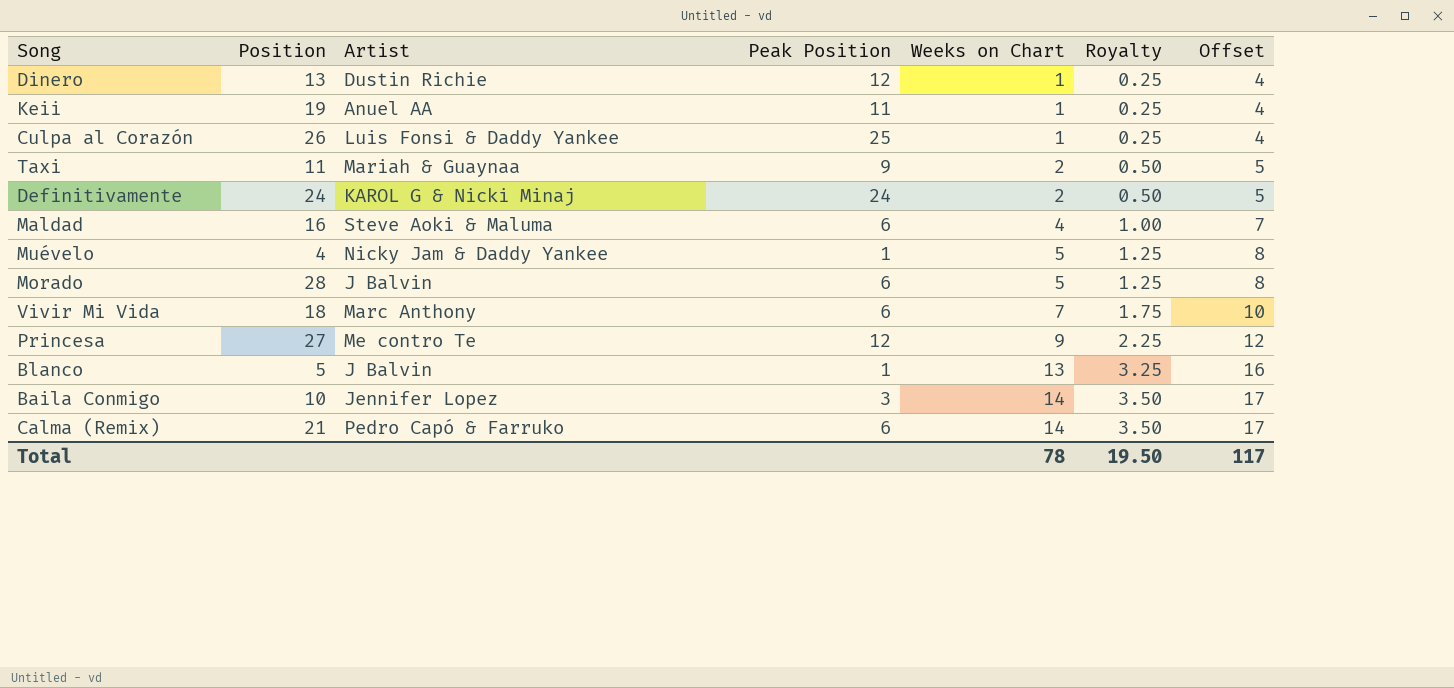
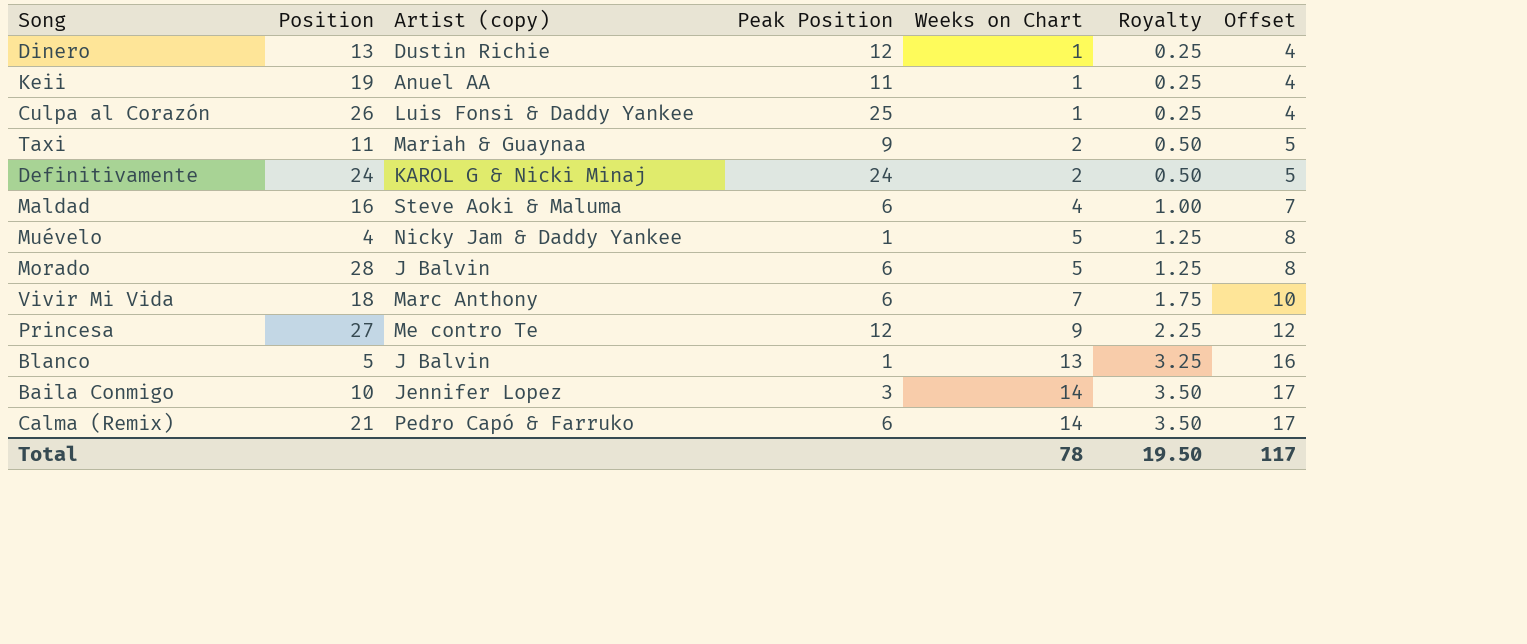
column name: Artist -> Artist (copy)

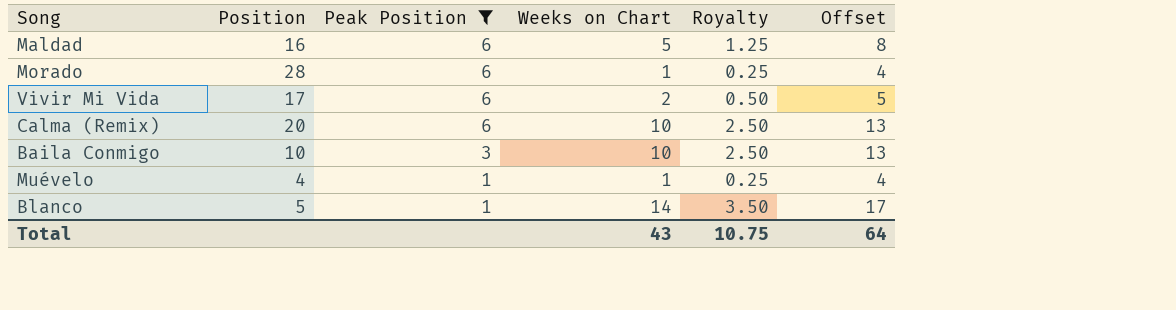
filter: none -> Peak Position <= 6
row order: Weeks on Chart ascending -> Peak Position descending
column Artist (copy) | position: 3 -> none
Maldad | Weeks on Chart: 4 -> 5
Maldad | Royalty: 1.00 -> 1.25
Maldad | Offset: 7 -> 8
Morado | Weeks on Chart: 5 -> 1
Morado | Royalty: 1.25 -> 0.25
Morado | Offset: 8 -> 4
Vivir Mi Vida | Position: 18 -> 17
Vivir Mi Vida | Weeks on Chart: 7 -> 2
Vivir Mi Vida | Royalty: 1.75 -> 0.50
Vivir Mi Vida | Offset: 10 -> 5
Calma (Remix) | Position: 21 -> 20
Calma (Remix) | Weeks on Chart: 14 -> 10
Calma (Remix) | Royalty: 3.50 -> 2.50
Calma (Remix) | Offset: 17 -> 13
Baila Conmigo | Weeks on Chart: 14 -> 10
Baila Conmigo | Royalty: 3.50 -> 2.50
Baila Conmigo | Offset: 17 -> 13
Muévelo | Weeks on Chart: 5 -> 1
Muévelo | Royalty: 1.25 -> 0.25
Muévelo | Offset: 8 -> 4
Blanco | Weeks on Chart: 13 -> 14
Blanco | Royalty: 3.25 -> 3.50
Blanco | Offset: 16 -> 17
Total | Weeks on Chart: 78 -> 43
Total | Royalty: 19.50 -> 10.75
Total | Offset: 117 -> 64

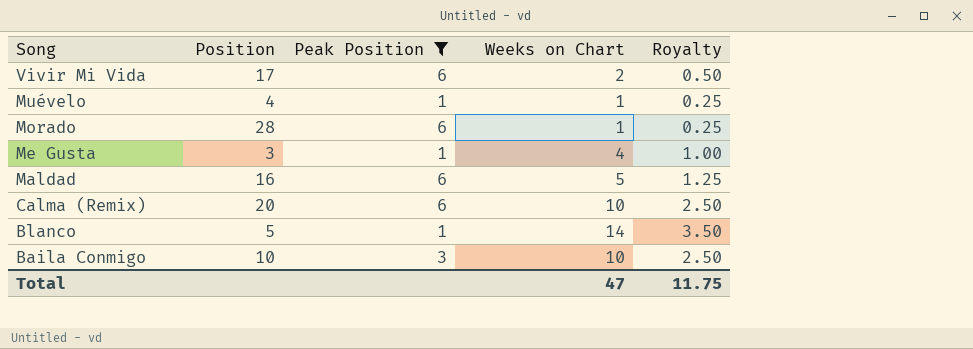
row order: Peak Position descending -> Song descending
column Offset | formula: [Weeks on Chart] + 3 -> none
row Me Gusta: none -> 3 | 1 | 4 | 1.00
Total | Weeks on Chart: 43 -> 47
Total | Royalty: 10.75 -> 11.75

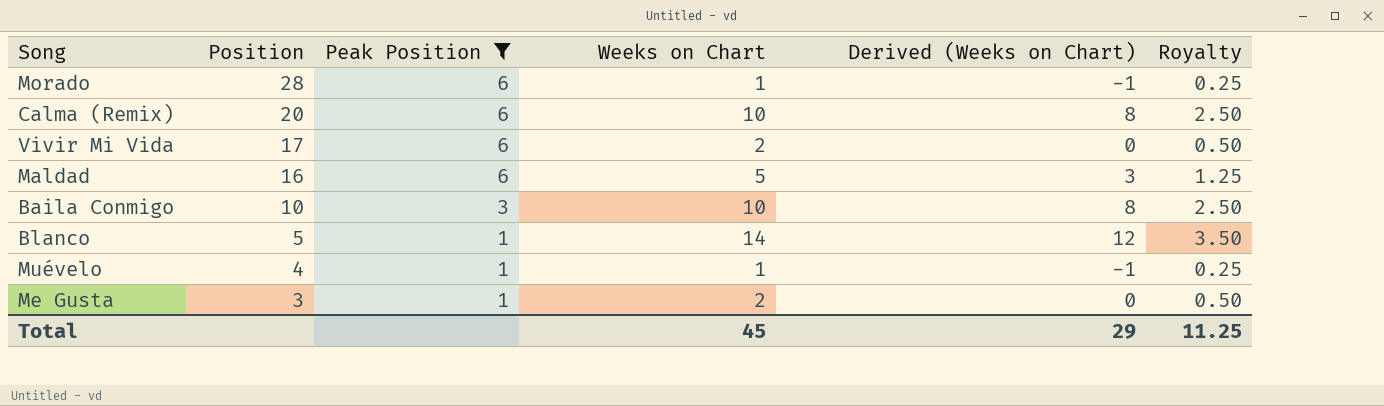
row order: Song descending -> Position descending
column Derived (Weeks on Chart) | formula: none -> [Weeks on Chart] - 2
Me Gusta | Weeks on Chart: 4 -> 2
Me Gusta | Royalty: 1.00 -> 0.50
Total | Weeks on Chart: 47 -> 45
Total | Royalty: 11.75 -> 11.25

